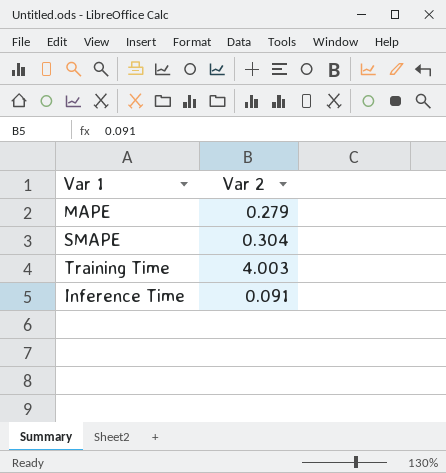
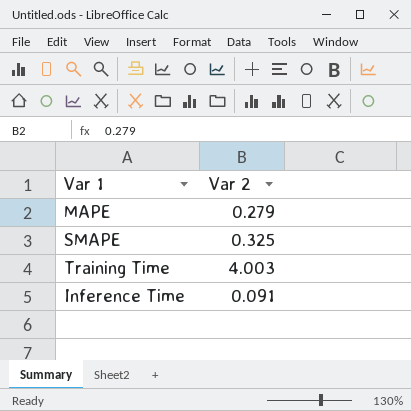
SMAPE | Var 2: 0.304 -> 0.325

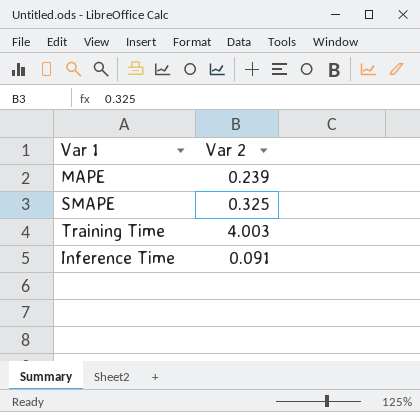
MAPE | Var 2: 0.279 -> 0.239

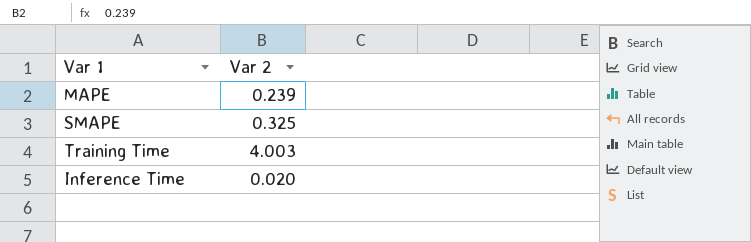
Inference Time | Var 2: 0.091 -> 0.020

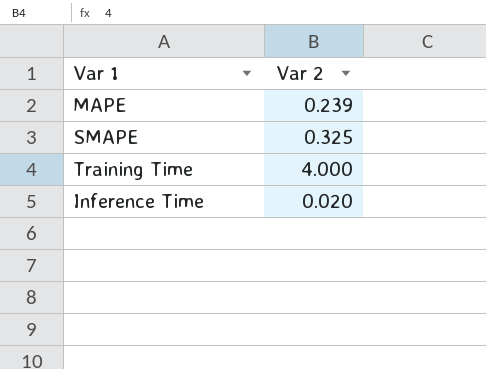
Training Time | Var 2: 4.003 -> 4.000

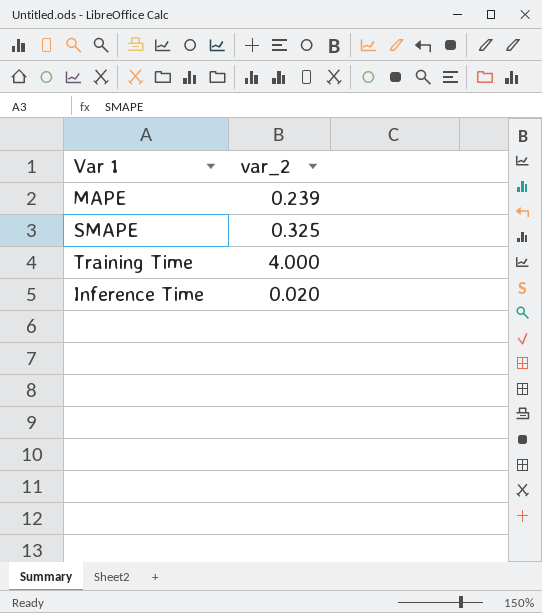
column name: Var 2 -> var_2

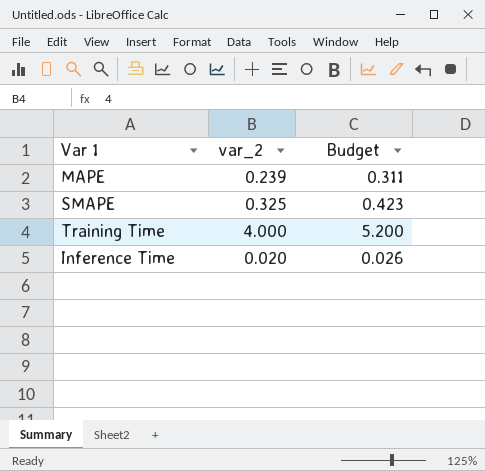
column Budget | formula: none -> [var_2] * 1.3

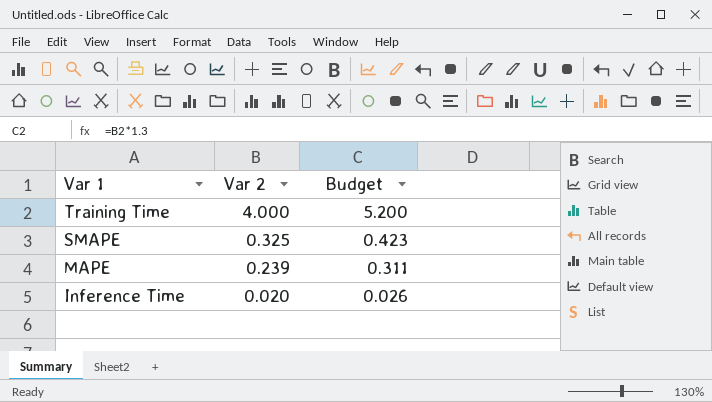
row order: none -> Var 1 descending
column name: var_2 -> Var 2

